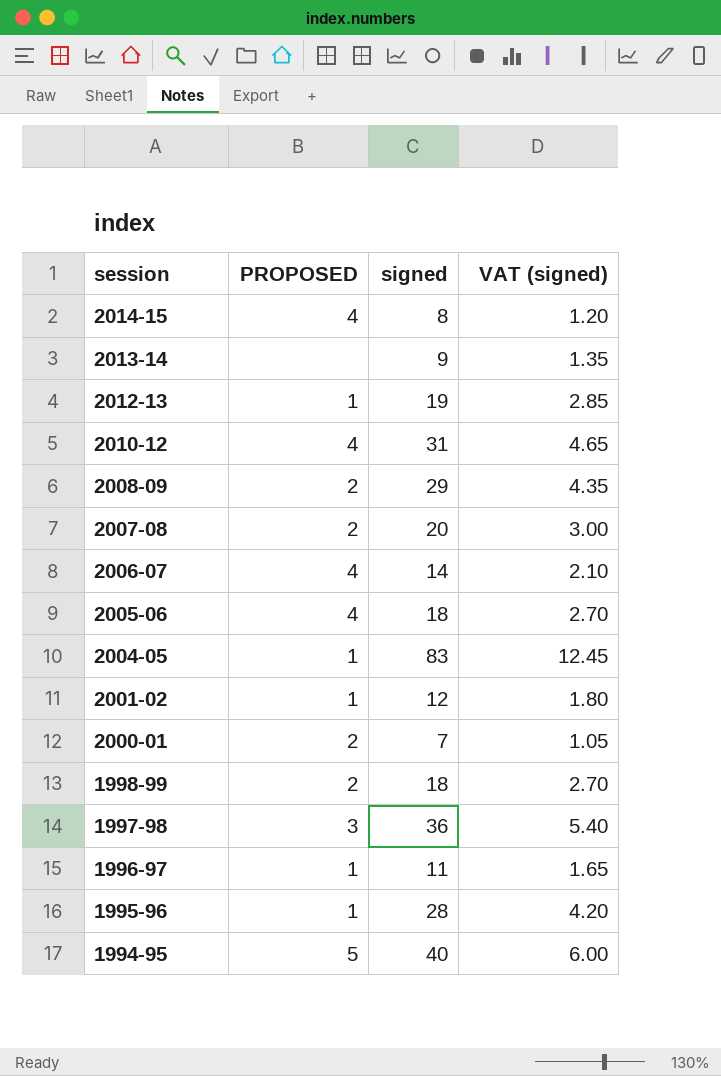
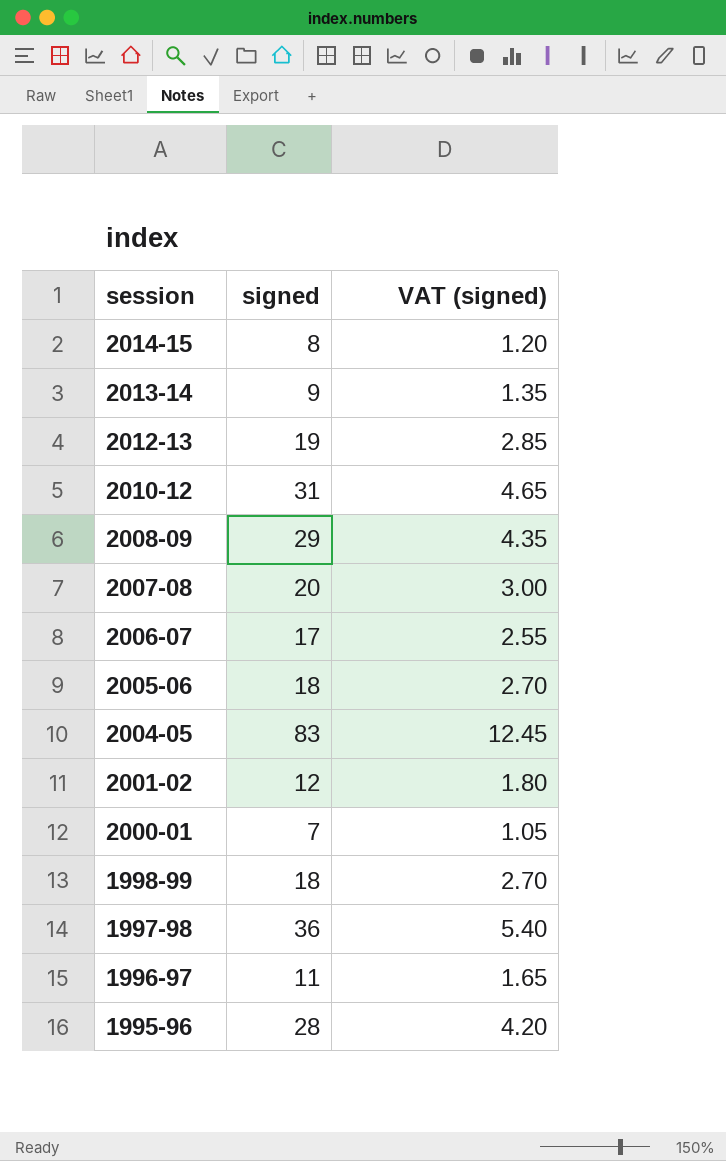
column PROPOSED | position: 2 -> none
row 1994-95: 5 | 40 | 6.00 -> none
2006-07 | signed: 14 -> 17
2006-07 | VAT (signed): 2.10 -> 2.55

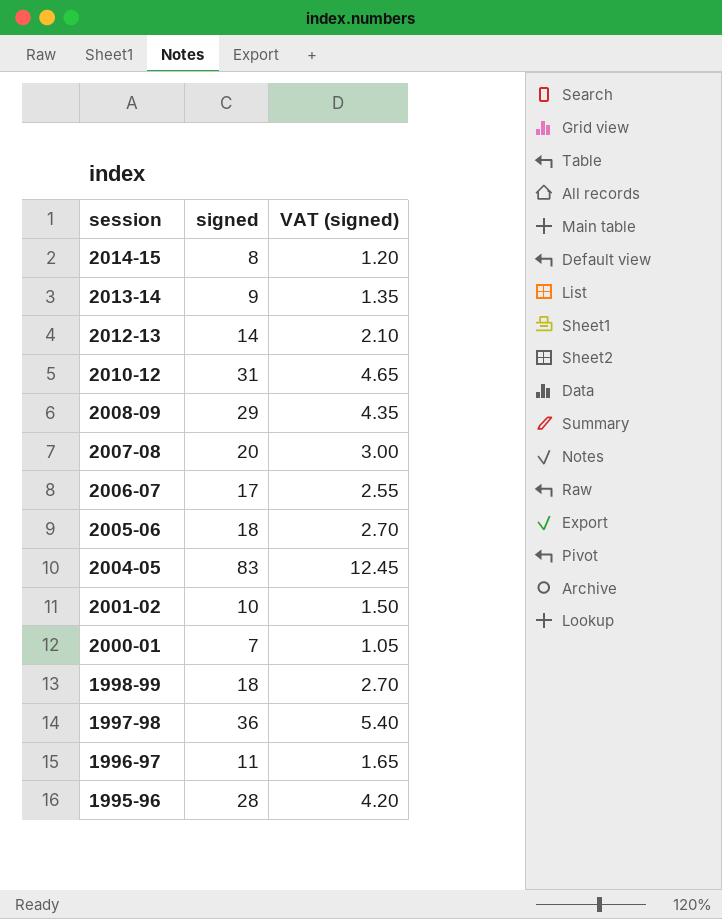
2012-13 | signed: 19 -> 14
2012-13 | VAT (signed): 2.85 -> 2.10
2001-02 | signed: 12 -> 10
2001-02 | VAT (signed): 1.80 -> 1.50

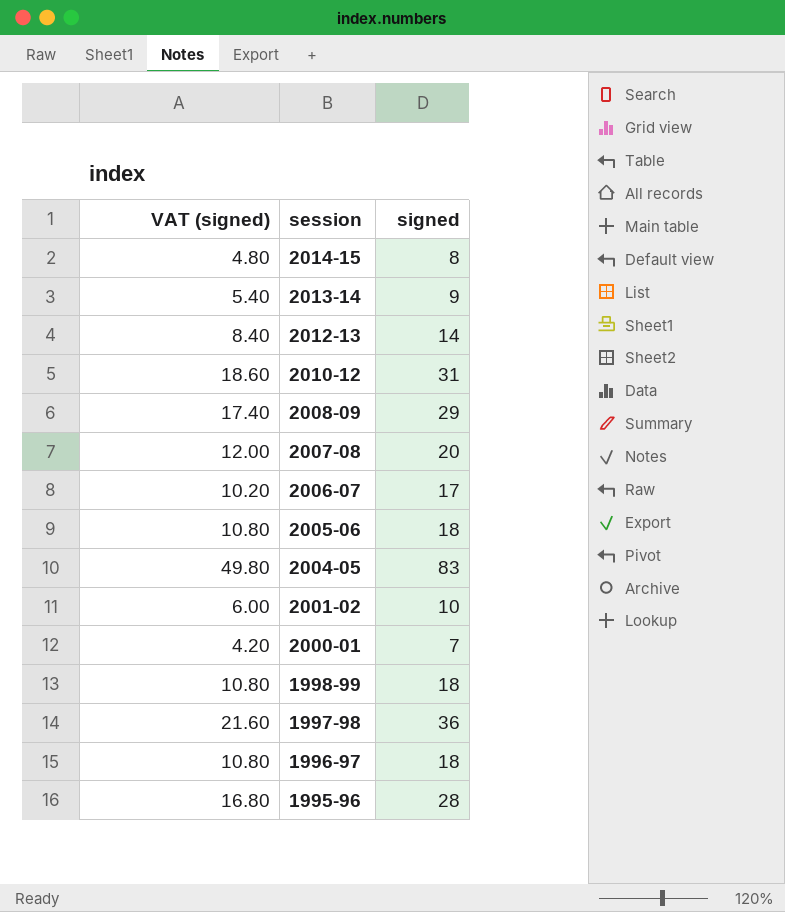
column VAT (signed) | formula: [signed] * 0.15 -> [signed] * 0.6
column VAT (signed) | position: 3 -> 1
1996-97 | signed: 11 -> 18

